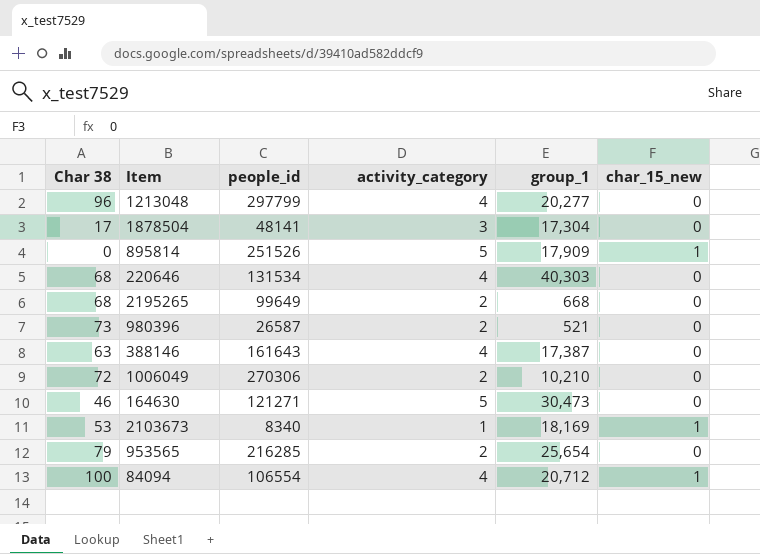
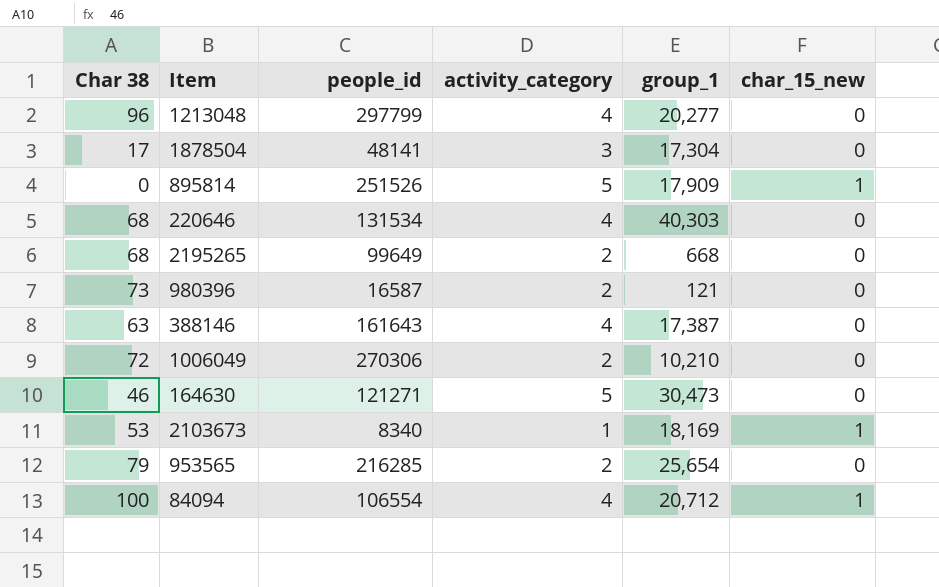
980396 | people_id: 26587 -> 16587
980396 | group_1: 521 -> 121

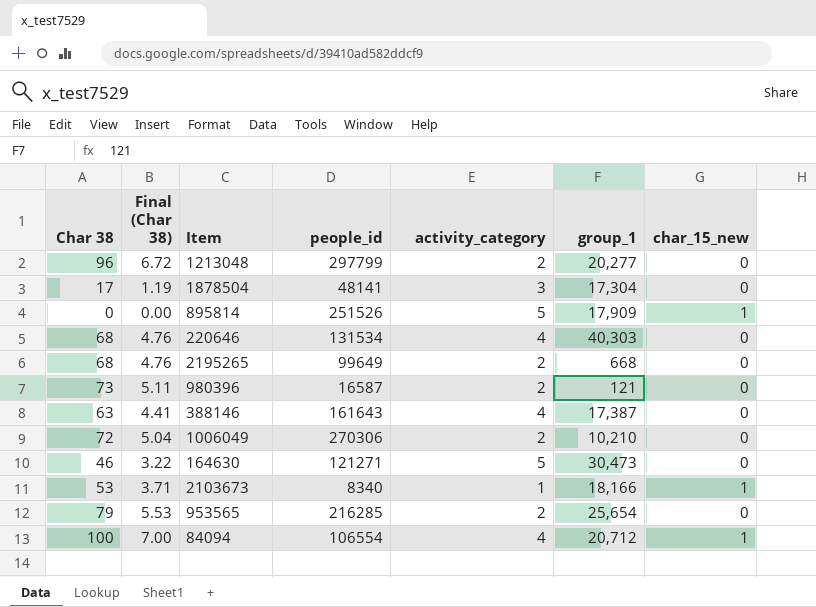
column Final (Char 38) | formula: none -> [Char 38] * 0.07
1213048 | activity_category: 4 -> 2
2103673 | group_1: 18,169 -> 18,166

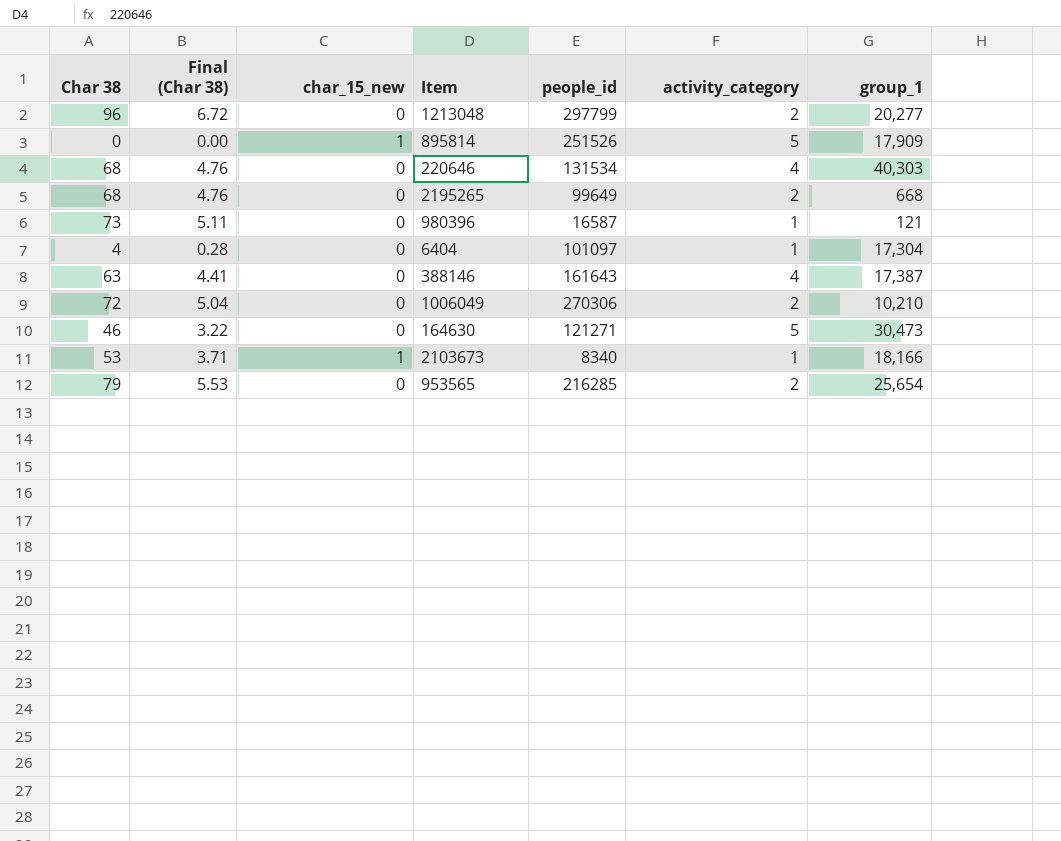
column char_15_new | position: 7 -> 3
row 1878504: 17 | 1.19 | 48141 | 3 | 17,304 | 0 -> none
row 84094: 100 | 7.00 | 106554 | 4 | 20,712 | 1 -> none
980396 | activity_category: 2 -> 1
row 6404: none -> 4 | 0.28 | 0 | 101097 | 1 | 17,304

